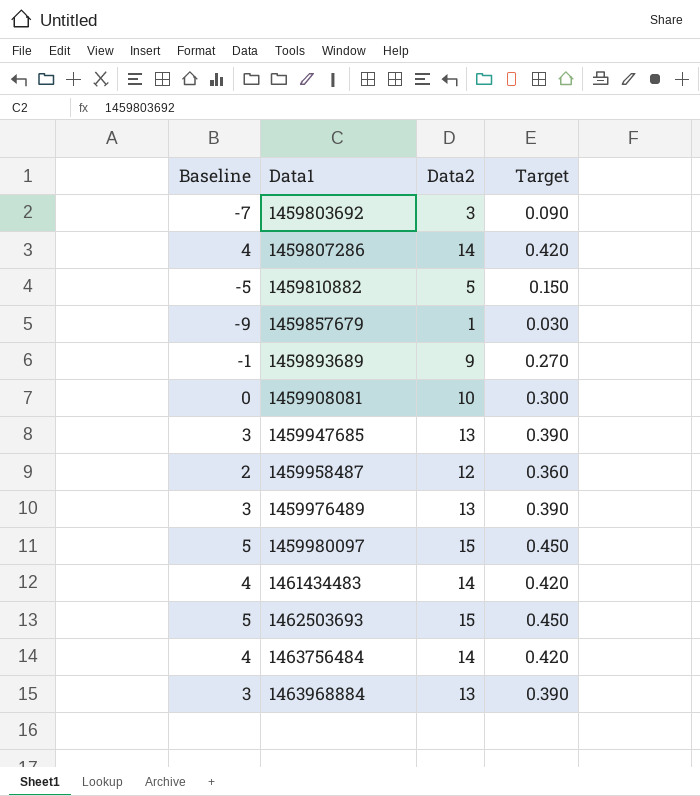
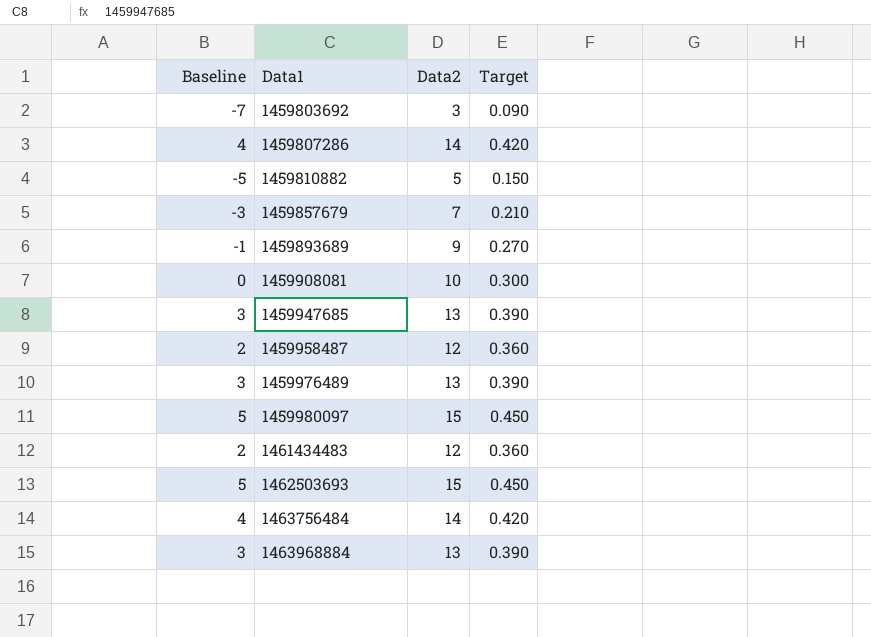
1459857679 | Baseline: -9 -> -3
1459857679 | Data2: 1 -> 7
1459857679 | Target: 0.030 -> 0.210
1461434483 | Baseline: 4 -> 2
1461434483 | Data2: 14 -> 12
1461434483 | Target: 0.420 -> 0.360

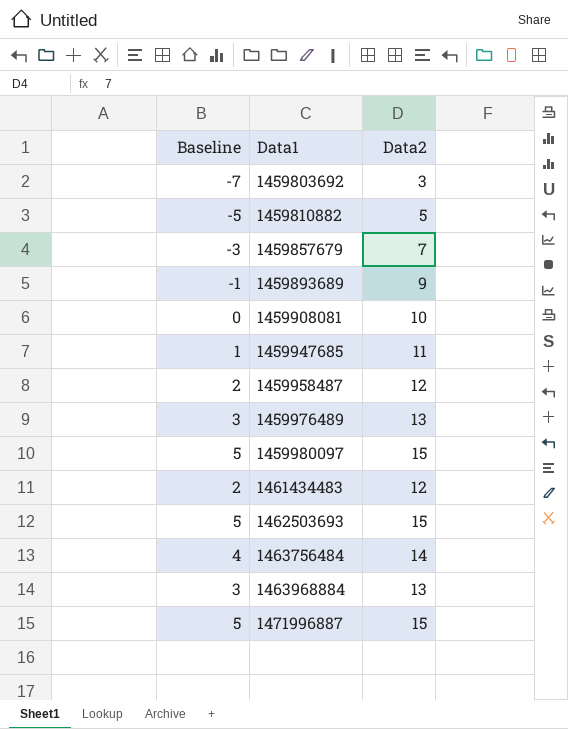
column Target | formula: [Data2] * 0.03 -> none
row 1459807286: 4 | 14 | 0.420 -> none
1459947685 | Baseline: 3 -> 1
1459947685 | Data2: 13 -> 11
row 1471996887: none -> 5 | 15

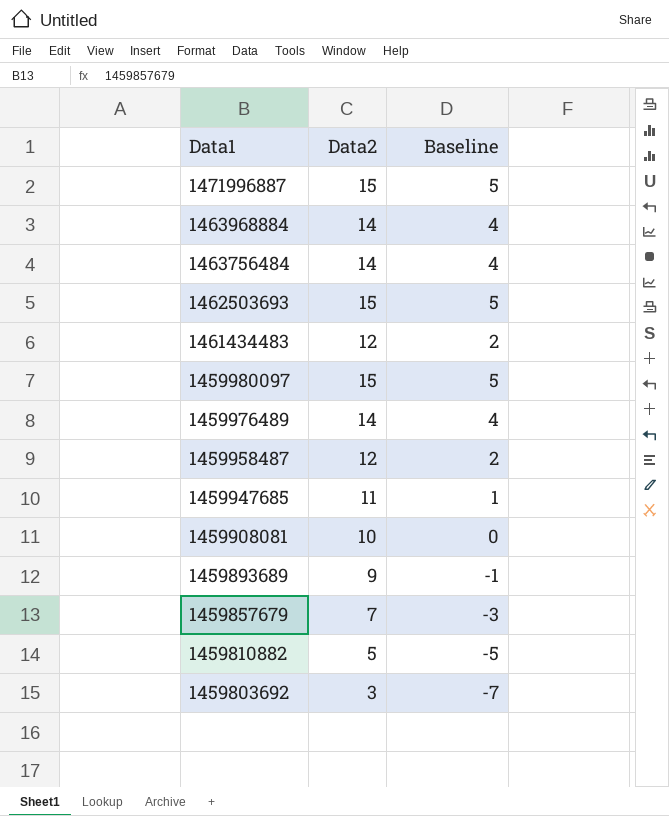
row order: Data1 ascending -> Data1 descending
column Baseline | position: 1 -> 3
1463968884 | Data2: 13 -> 14
1463968884 | Baseline: 3 -> 4
1459976489 | Data2: 13 -> 14
1459976489 | Baseline: 3 -> 4

